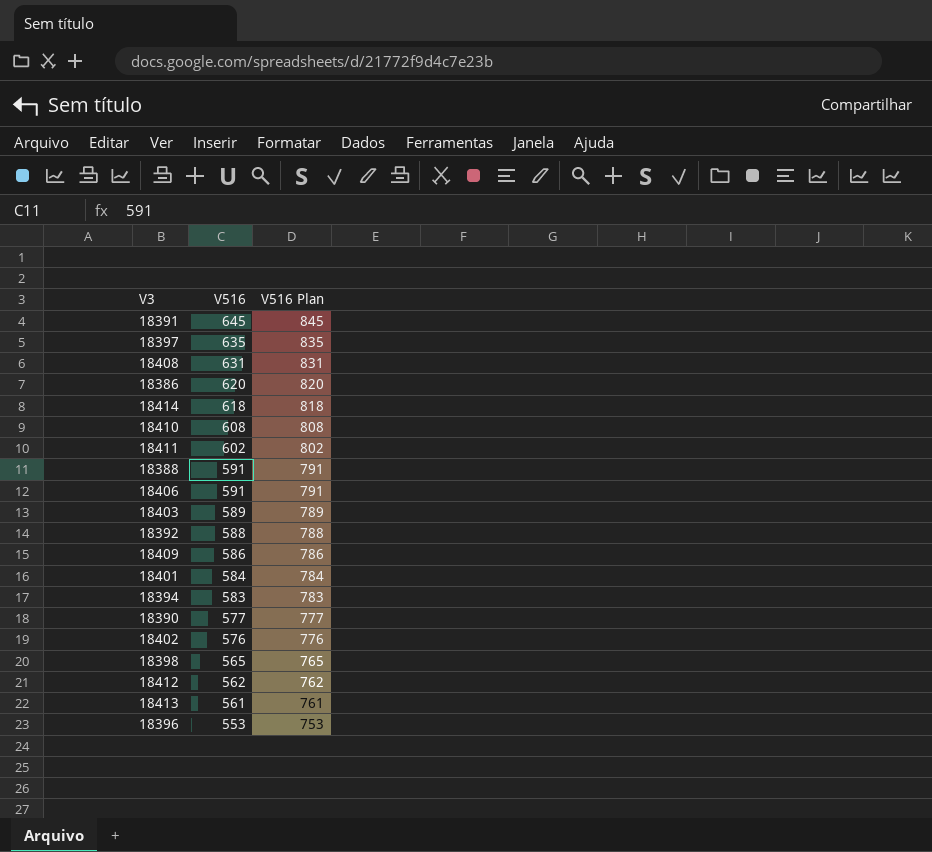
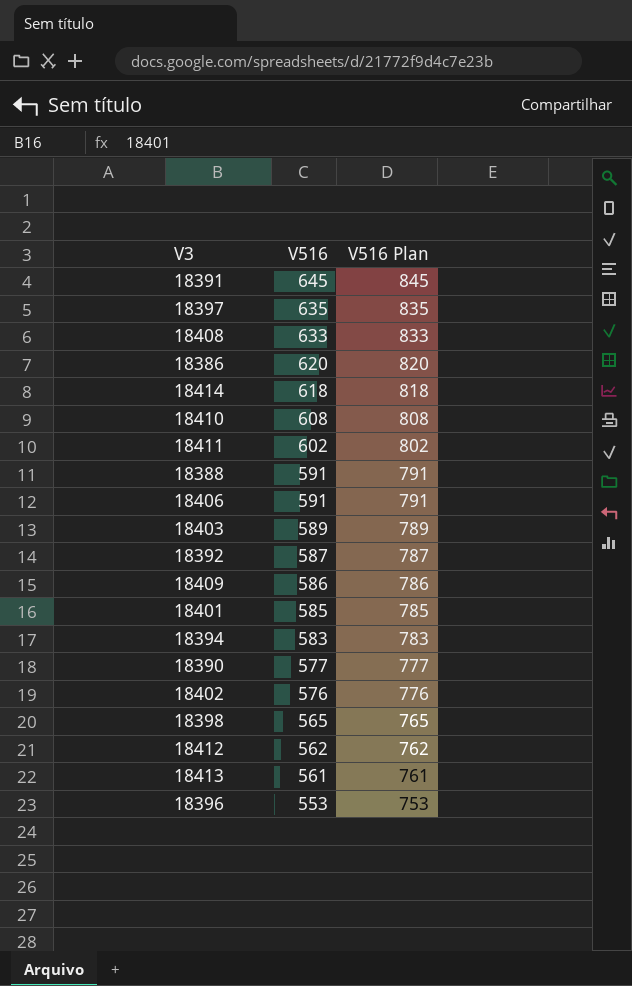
18408 | V516: 631 -> 633
18408 | V516 Plan: 831 -> 833
18392 | V516: 588 -> 587
18392 | V516 Plan: 788 -> 787
18401 | V516: 584 -> 585
18401 | V516 Plan: 784 -> 785

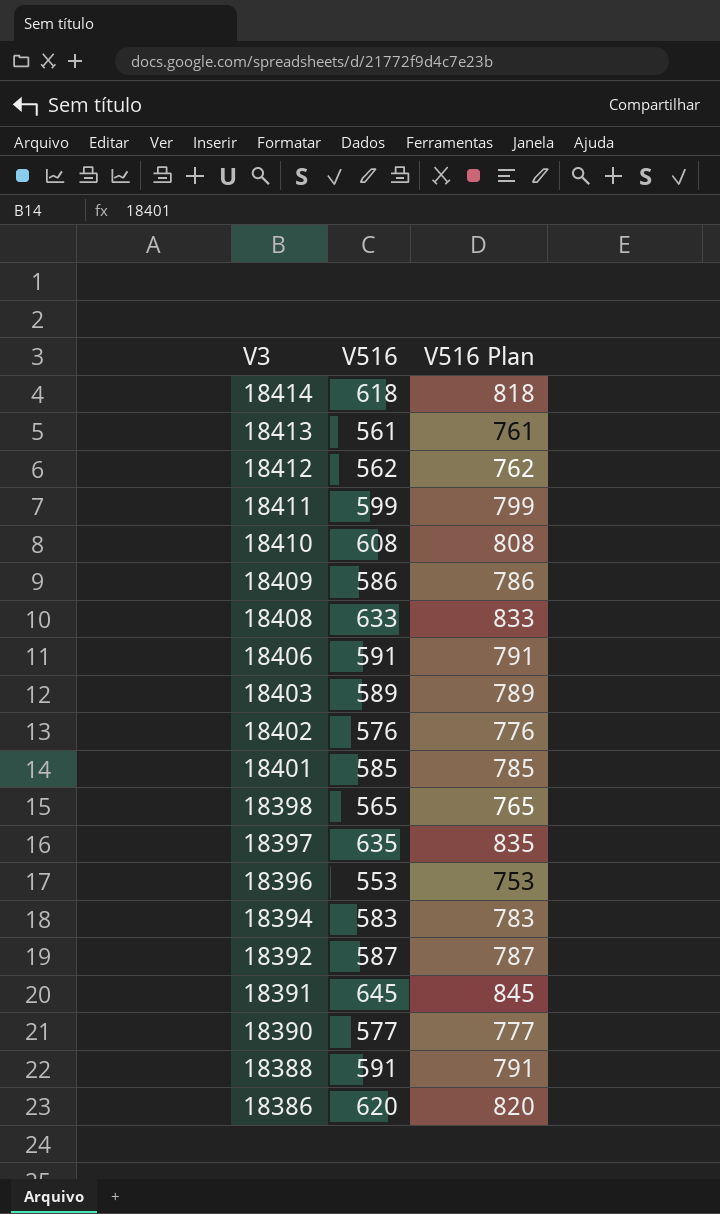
row order: V516 descending -> V3 descending
18411 | V516: 602 -> 599
18411 | V516 Plan: 802 -> 799

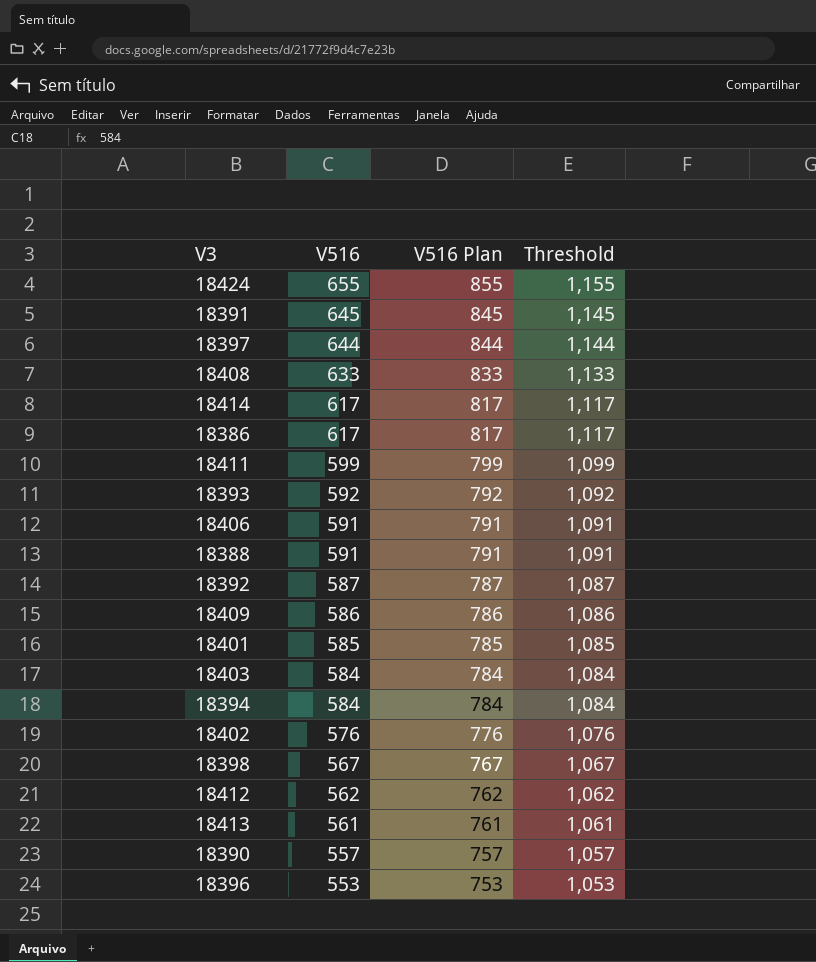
row order: V3 descending -> V516 descending
column Threshold | formula: none -> [V516] + 500
row 18410: 608 | 808 -> none
row 18424: none -> 655 | 855 | 1,155
18397 | V516: 635 -> 644
18397 | V516 Plan: 835 -> 844
18414 | V516: 618 -> 617
18414 | V516 Plan: 818 -> 817
18386 | V516: 620 -> 617
18386 | V516 Plan: 820 -> 817
row 18393: none -> 592 | 792 | 1,092
18403 | V516: 589 -> 584
18403 | V516 Plan: 789 -> 784
18394 | V516: 583 -> 584
18394 | V516 Plan: 783 -> 784
18398 | V516: 565 -> 567
18398 | V516 Plan: 765 -> 767
18390 | V516: 577 -> 557
18390 | V516 Plan: 777 -> 757

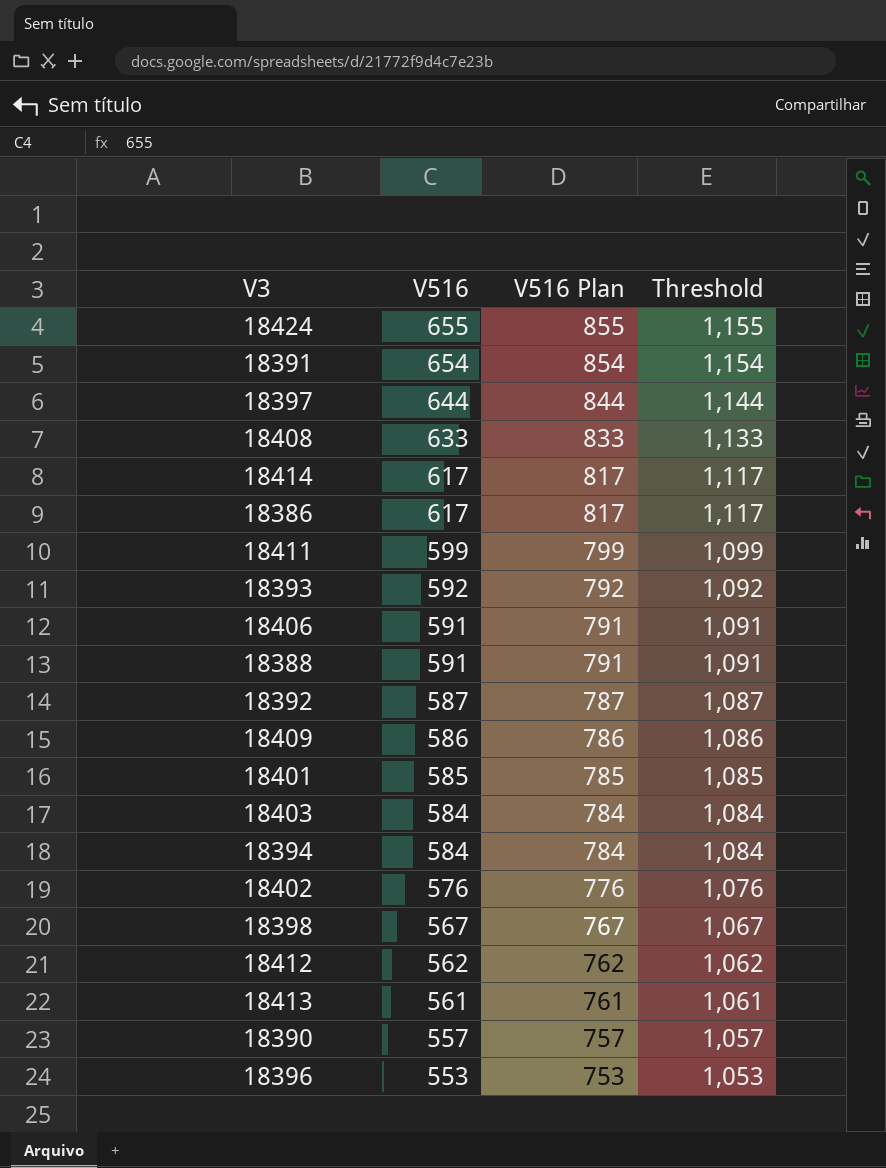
18391 | V516: 645 -> 654
18391 | V516 Plan: 845 -> 854
18391 | Threshold: 1,145 -> 1,154

